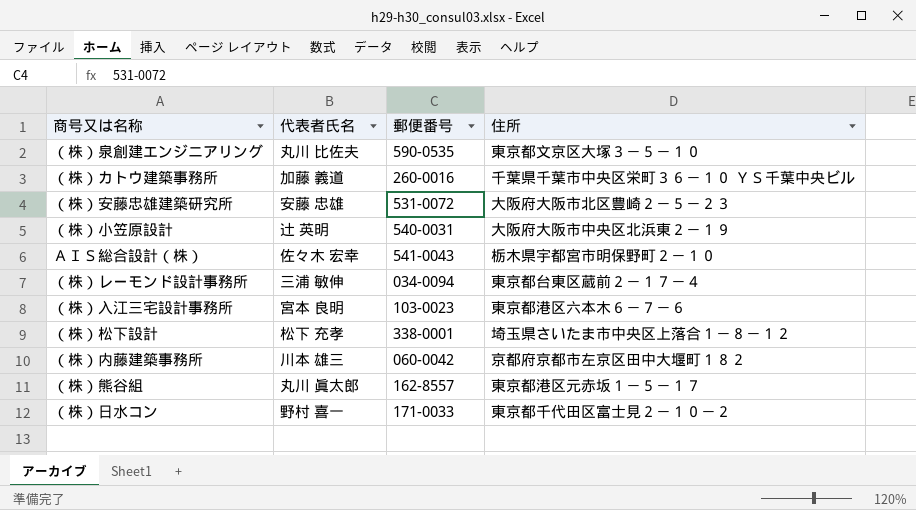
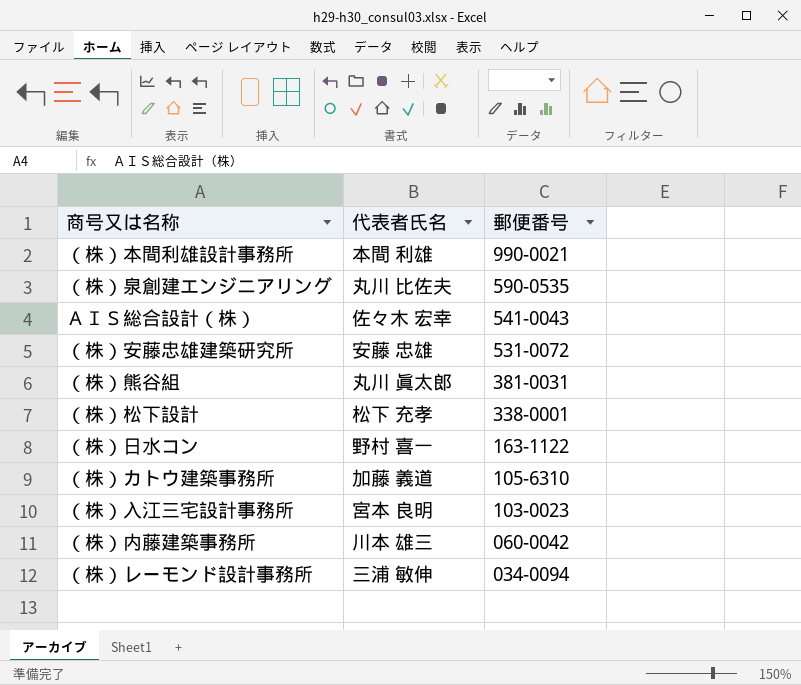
row order: none -> 郵便番号 descending
column 住所 | position: 4 -> none
row （株）小笠原設計: 辻 英明 | 540-0031 | 大阪府大阪市中央区北浜東２－１９ -> none
row （株）本間利雄設計事務所: none -> 本間 利雄 | 990-0021
（株）熊谷組 | 郵便番号: 162-8557 -> 381-0031
（株）日水コン | 郵便番号: 171-0033 -> 163-1122
（株）カトウ建築事務所 | 郵便番号: 260-0016 -> 105-6310

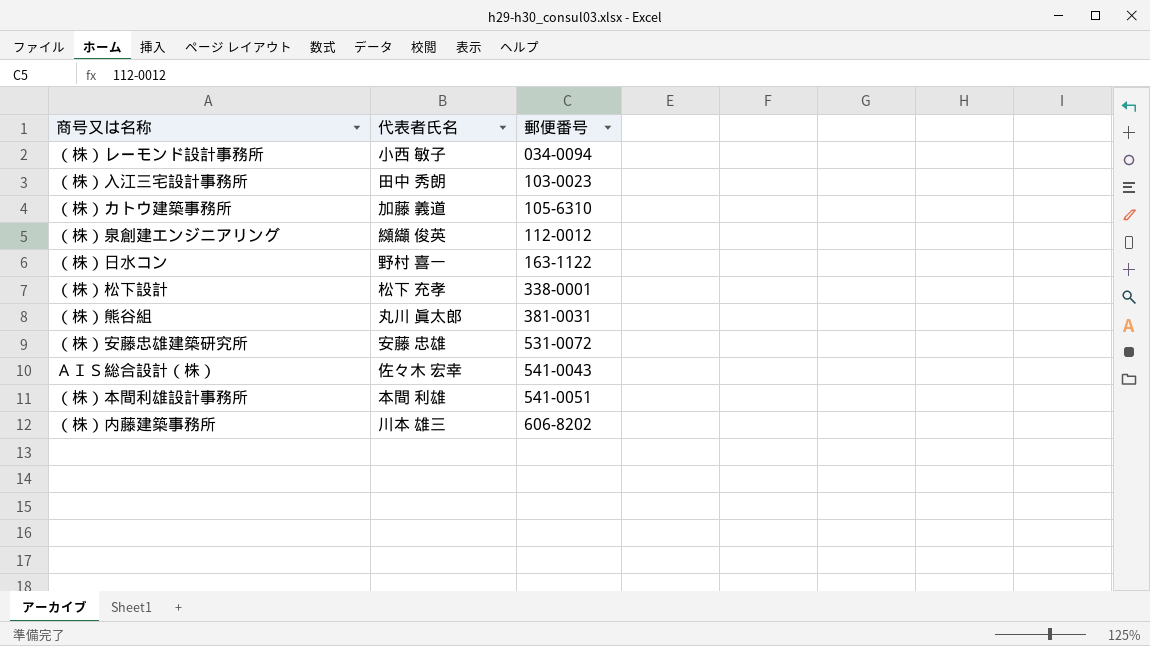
row order: 郵便番号 descending -> 郵便番号 ascending
（株）レーモンド設計事務所 | 代表者氏名: 三浦 敏伸 -> 小西 敏子
（株）入江三宅設計事務所 | 代表者氏名: 宮本 良明 -> 田中 秀朗
（株）泉創建エンジニアリング | 代表者氏名: 丸川 比佐夫 -> 纐纈 俊英
（株）泉創建エンジニアリング | 郵便番号: 590-0535 -> 112-0012
（株）本間利雄設計事務所 | 郵便番号: 990-0021 -> 541-0051
（株）内藤建築事務所 | 郵便番号: 060-0042 -> 606-8202

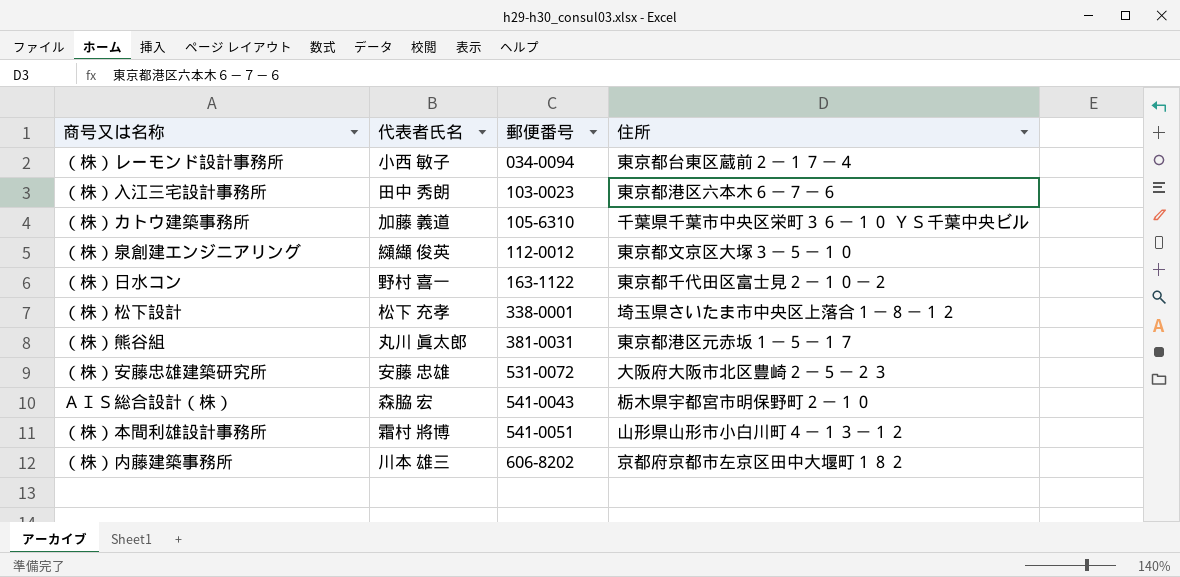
column 住所 | position: none -> 4
ＡＩＳ総合設計（株） | 代表者氏名: 佐々木 宏幸 -> 森脇 宏
（株）本間利雄設計事務所 | 代表者氏名: 本間 利雄 -> 霜村 將博

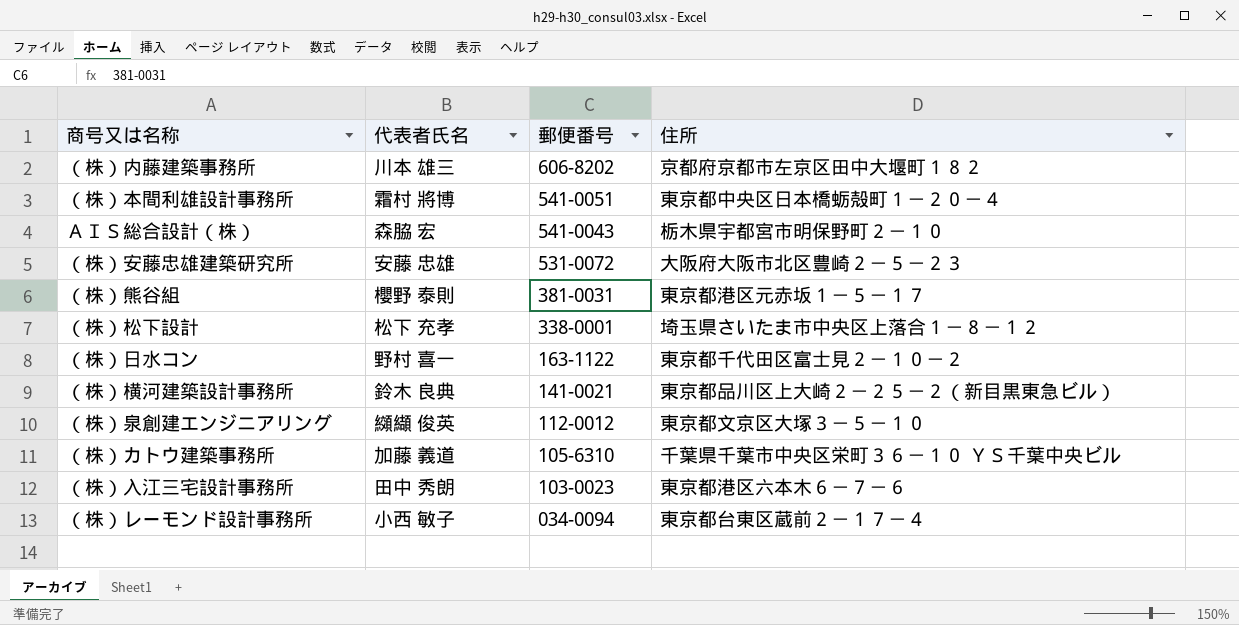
row order: 郵便番号 ascending -> 郵便番号 descending
（株）本間利雄設計事務所 | 住所: 山形県山形市小白川町４－１３－１２ -> 東京都中央区日本橋蛎殻町１－２０－４
（株）熊谷組 | 代表者氏名: 丸川 眞太郎 -> 櫻野 泰則
row （株）横河建築設計事務所: none -> 鈴木 良典 | 141-0021 | 東京都品川区上大崎２－２５－２（新目黒東急ビル）

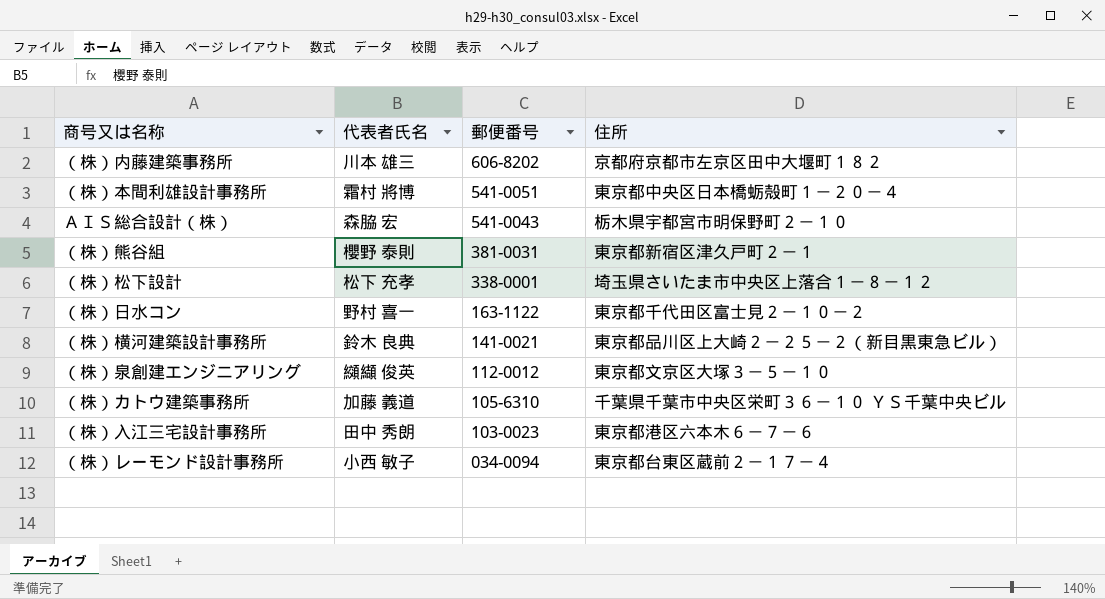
row （株）安藤忠雄建築研究所: 安藤 忠雄 | 531-0072 | 大阪府大阪市北区豊崎２－５－２３ -> none
（株）熊谷組 | 住所: 東京都港区元赤坂１－５－１７ -> 東京都新宿区津久戸町２－１

